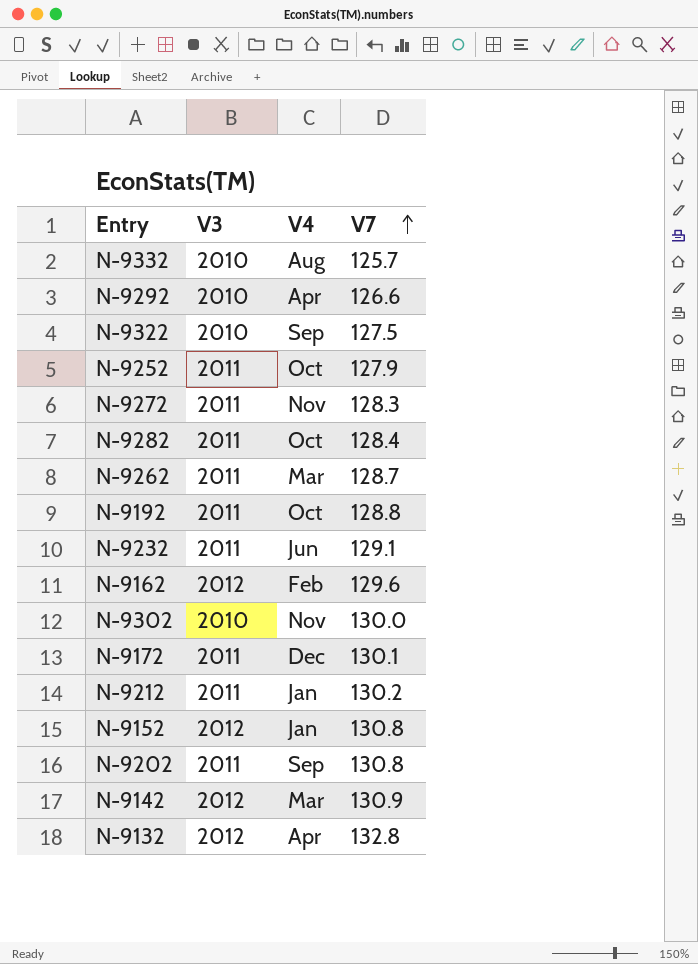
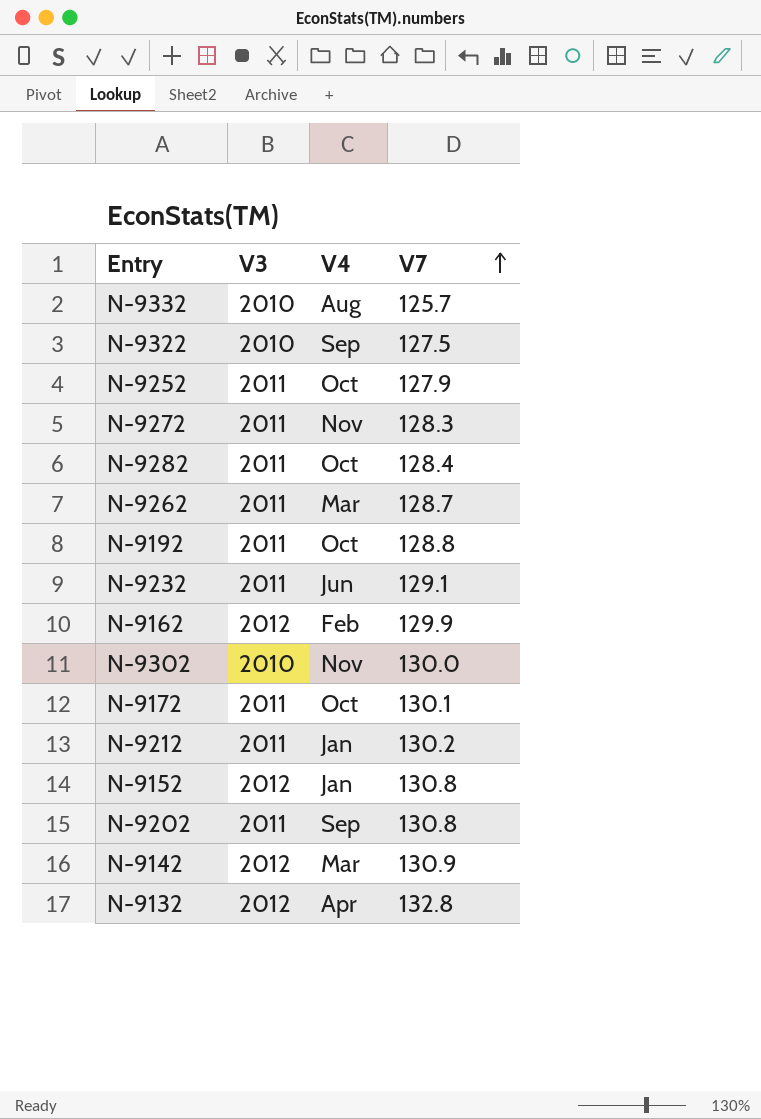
row N-9292: 2010 | Apr | 126.6 -> none
N-9162 | V7: 129.6 -> 129.9
N-9172 | V4: Dec -> Oct

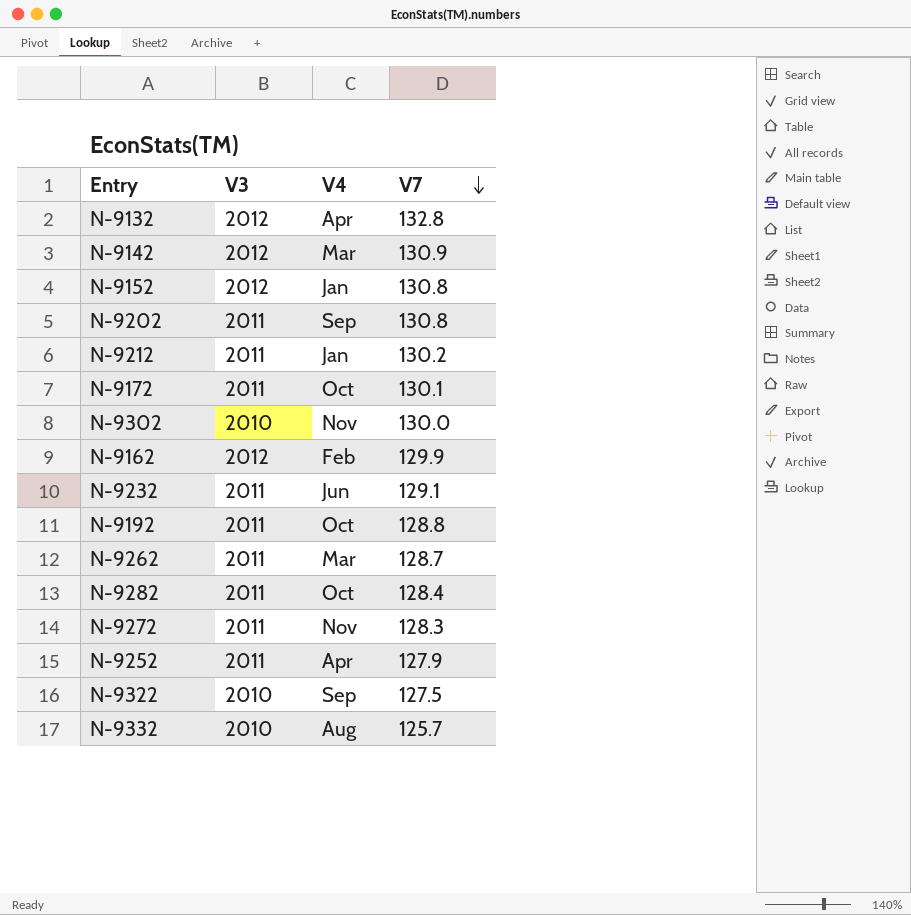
row order: V7 ascending -> V7 descending
N-9252 | V4: Oct -> Apr

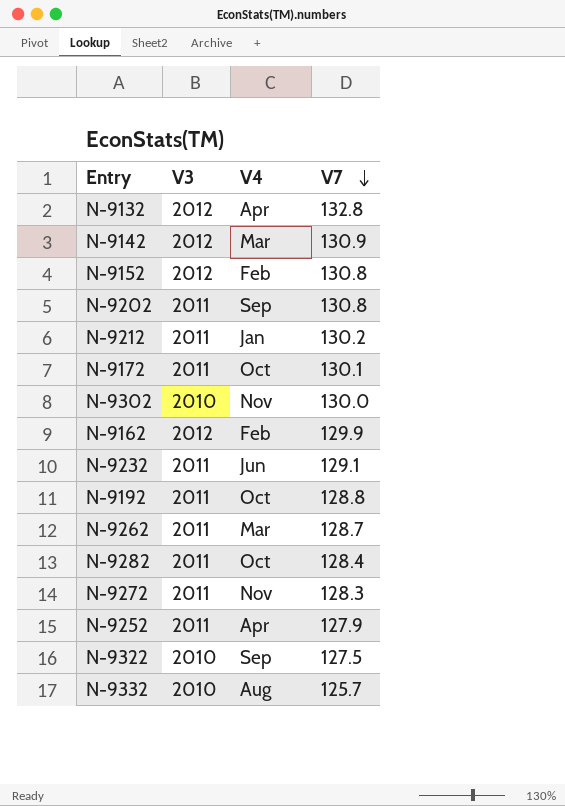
N-9152 | V4: Jan -> Feb

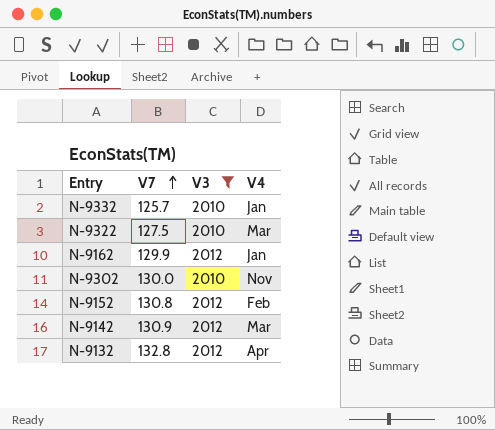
filter: none -> V3 != 2011
row order: V7 descending -> V7 ascending
column V7 | position: 4 -> 2
N-9332 | V4: Aug -> Jan
N-9322 | V4: Sep -> Mar
N-9162 | V4: Feb -> Jan

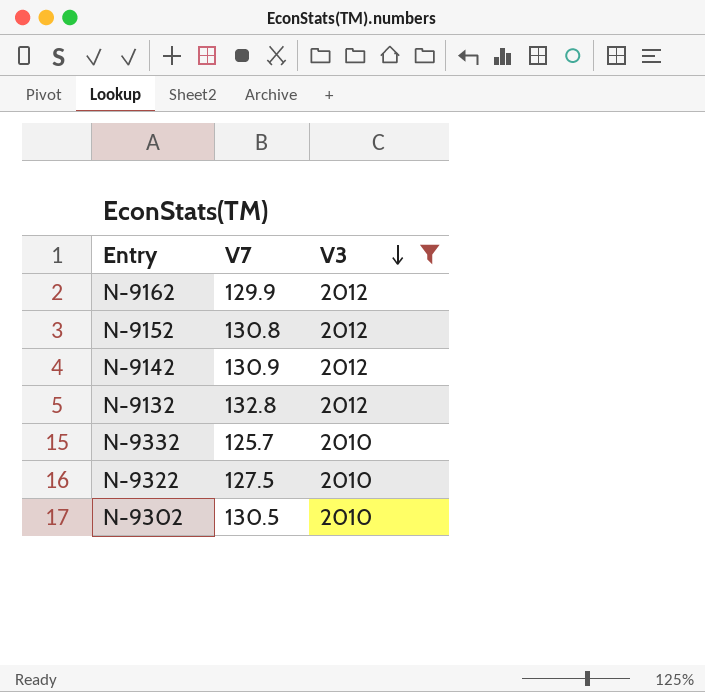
row order: V7 ascending -> V3 descending
column V4 | position: 4 -> none
N-9302 | V7: 130.0 -> 130.5

